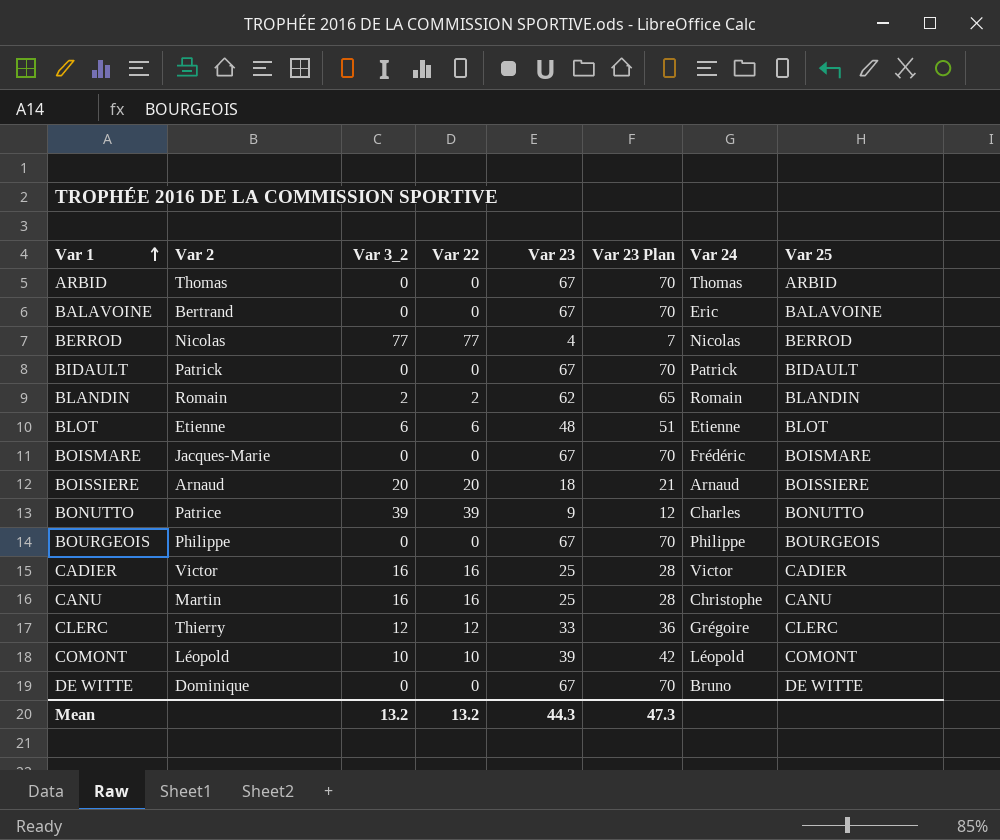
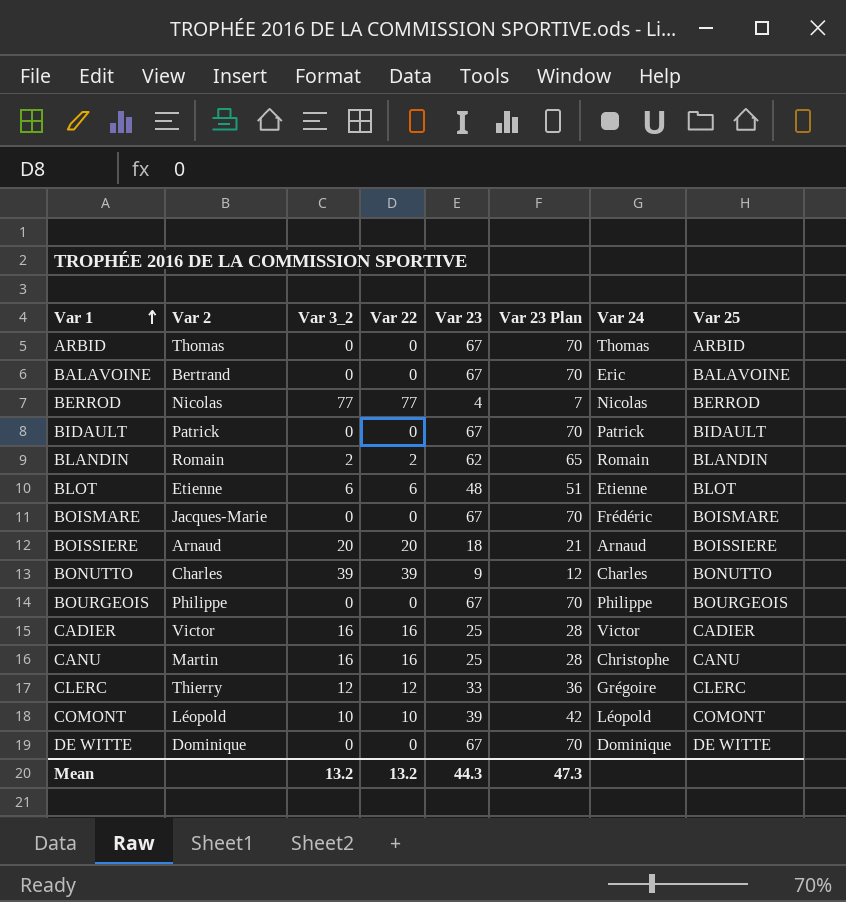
BONUTTO | Var 2: Patrice -> Charles
DE WITTE | Var 24: Bruno -> Dominique

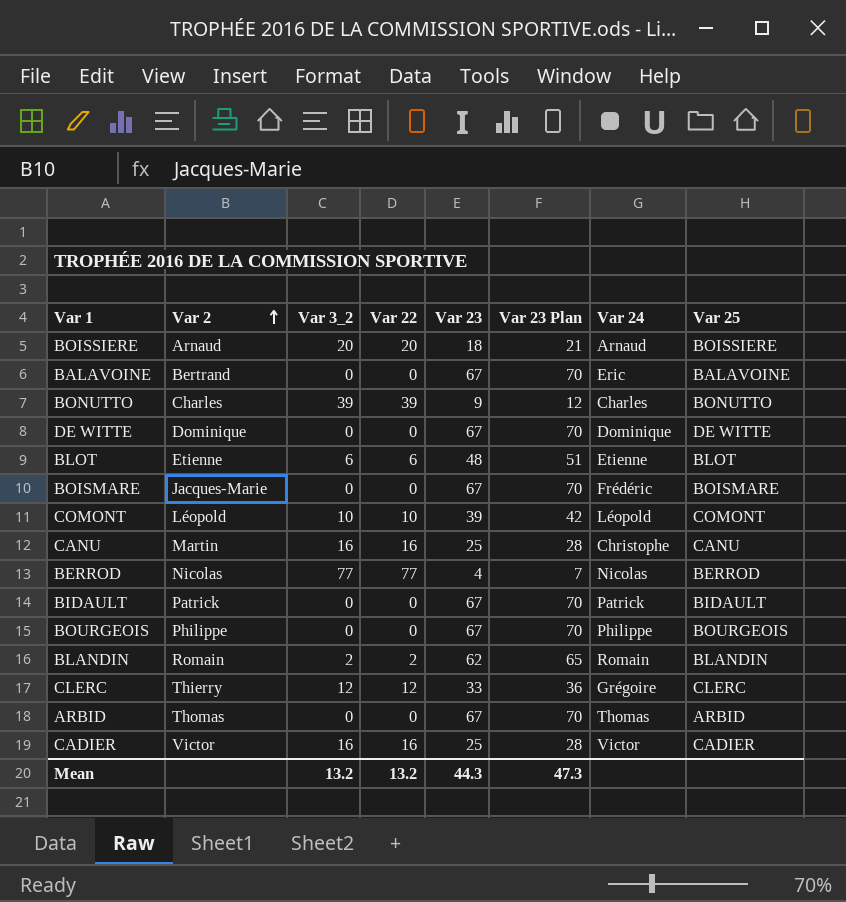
row order: Var 1 ascending -> Var 2 ascending

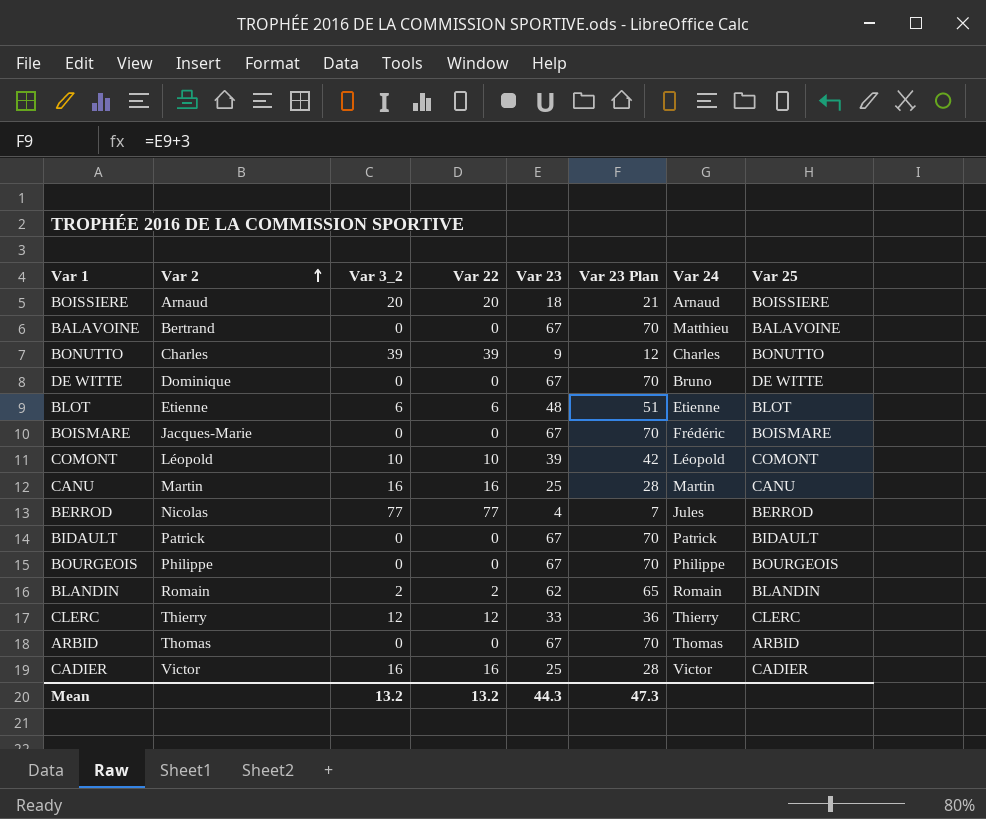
BALAVOINE | Var 24: Eric -> Matthieu
DE WITTE | Var 24: Dominique -> Bruno
CANU | Var 24: Christophe -> Martin
BERROD | Var 24: Nicolas -> Jules
CLERC | Var 24: Grégoire -> Thierry

